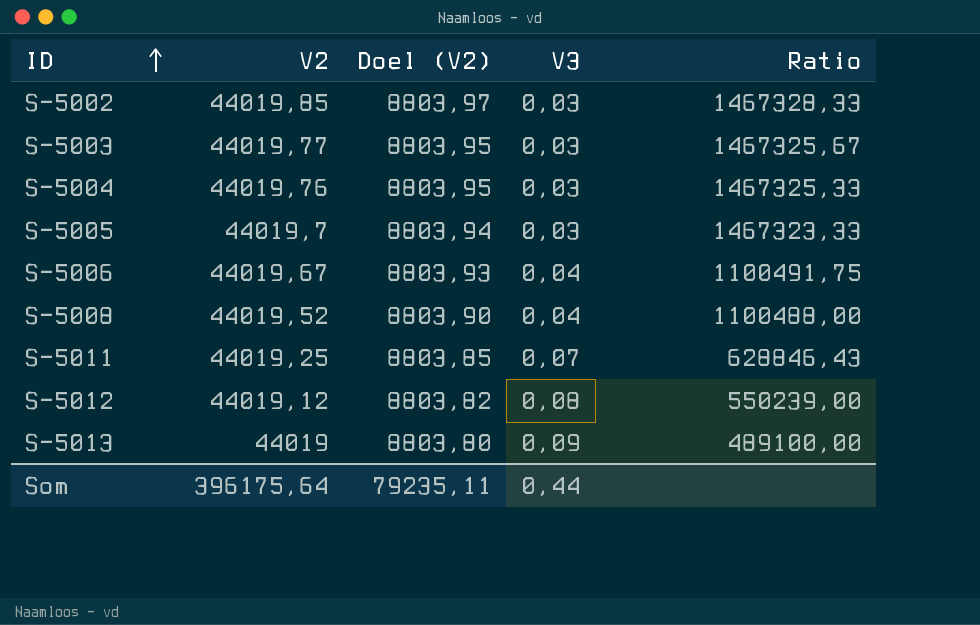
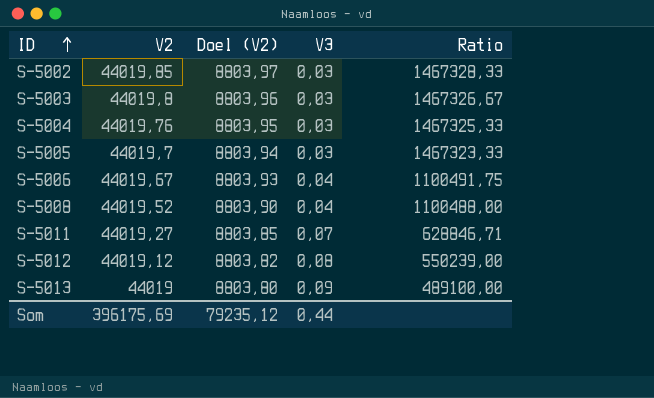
S-5003 | V2: 44019,77 -> 44019,8
S-5003 | Doel (V2): 8803,95 -> 8803,96
S-5003 | Ratio: 1467325,67 -> 1467326,67
S-5011 | V2: 44019,25 -> 44019,27
S-5011 | Ratio: 628846,43 -> 628846,71
Som | V2: 396175,64 -> 396175,69
Som | Doel (V2): 79235,11 -> 79235,12

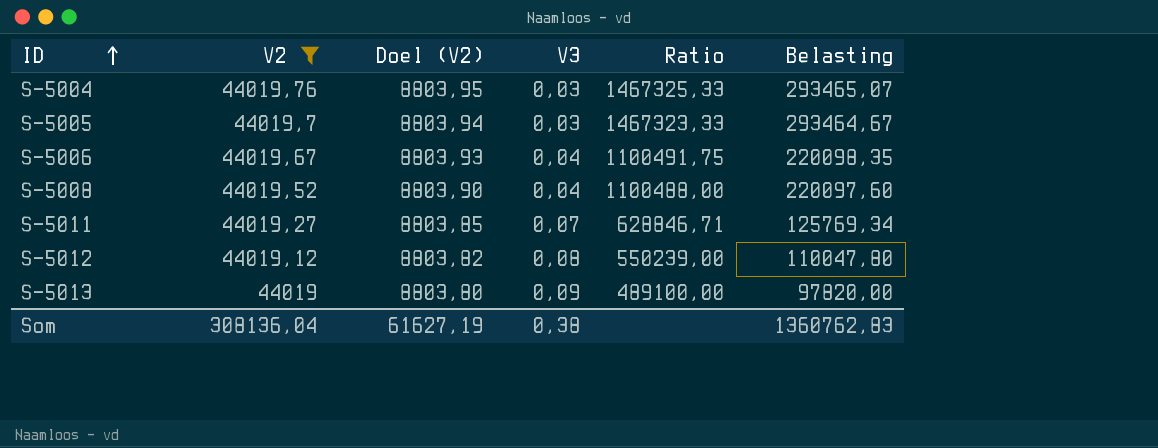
filter: none -> V2 <= 44019,76
column Belasting | formula: none -> [Ratio] * 0,2
Som | V2: 396175,69 -> 308136,04
Som | Doel (V2): 79235,12 -> 61627,19
Som | V3: 0,44 -> 0,38

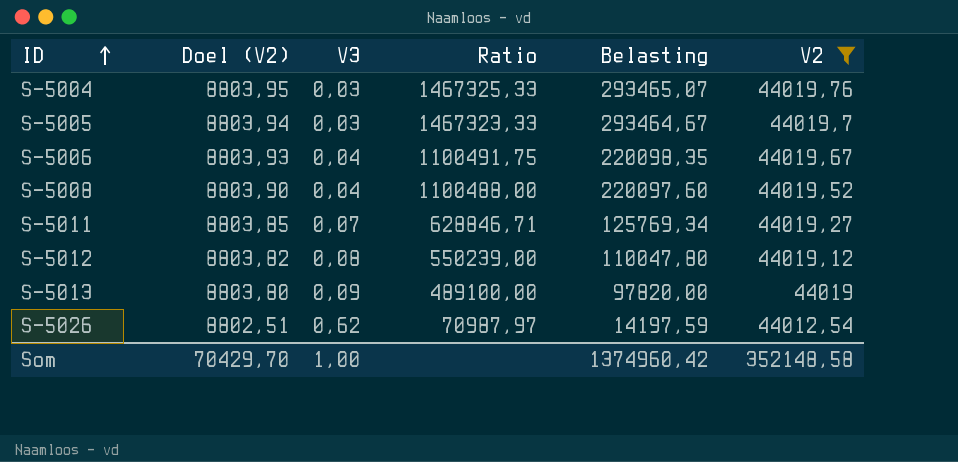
column V2 | position: 2 -> 6
row S-5026: none -> 8802,51 | 0,62 | 70987,97 | 14197,59 | 44012,54
Som | Doel (V2): 61627,19 -> 70429,70
Som | V3: 0,38 -> 1,00
Som | Belasting: 1360762,83 -> 1374960,42
Som | V2: 308136,04 -> 352148,58

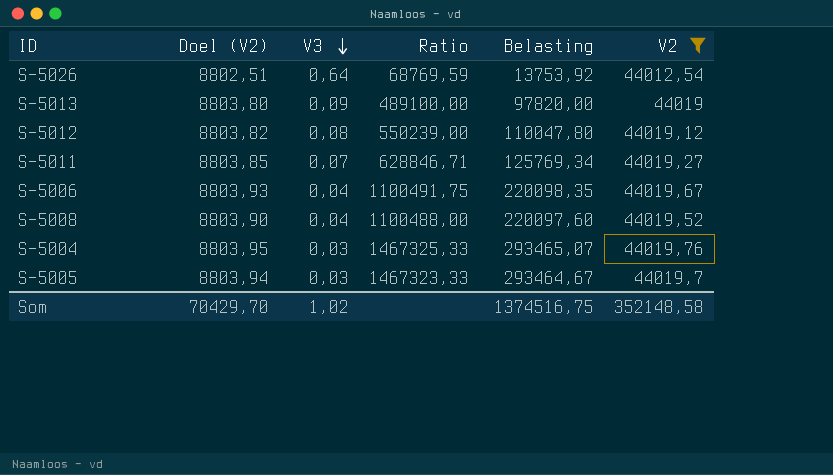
row order: ID ascending -> V3 descending
S-5026 | V3: 0,62 -> 0,64
S-5026 | Ratio: 70987,97 -> 68769,59
S-5026 | Belasting: 14197,59 -> 13753,92
Som | V3: 1,00 -> 1,02
Som | Belasting: 1374960,42 -> 1374516,75

